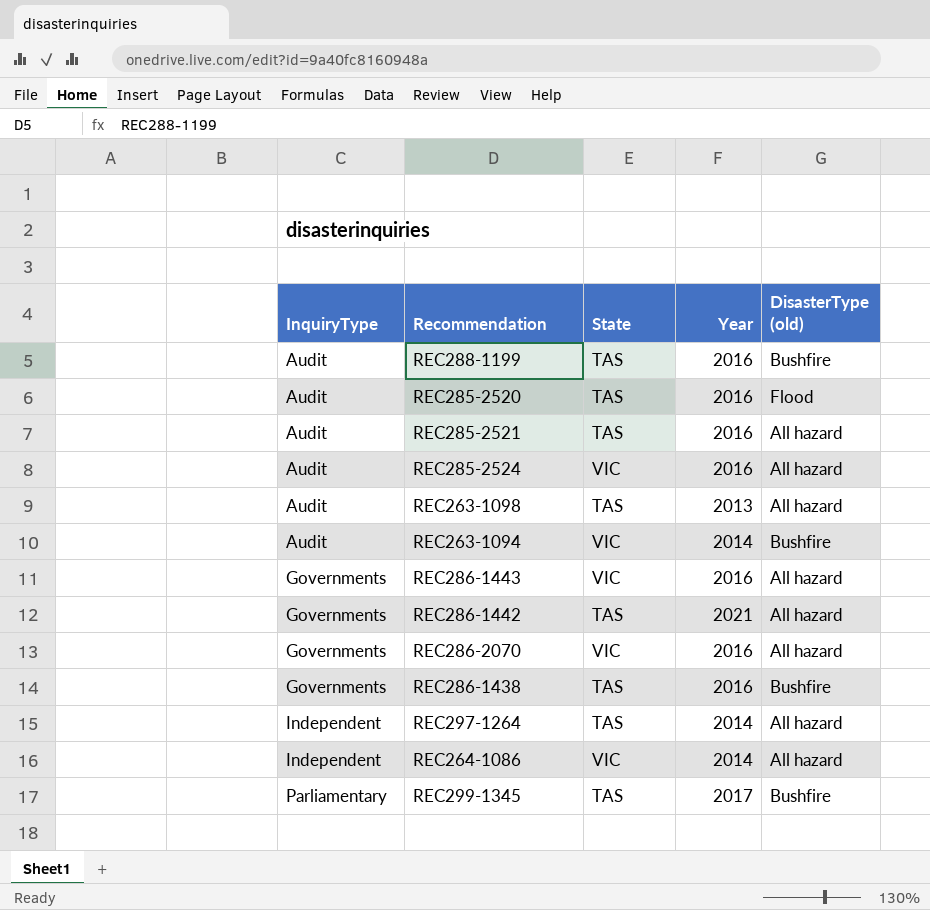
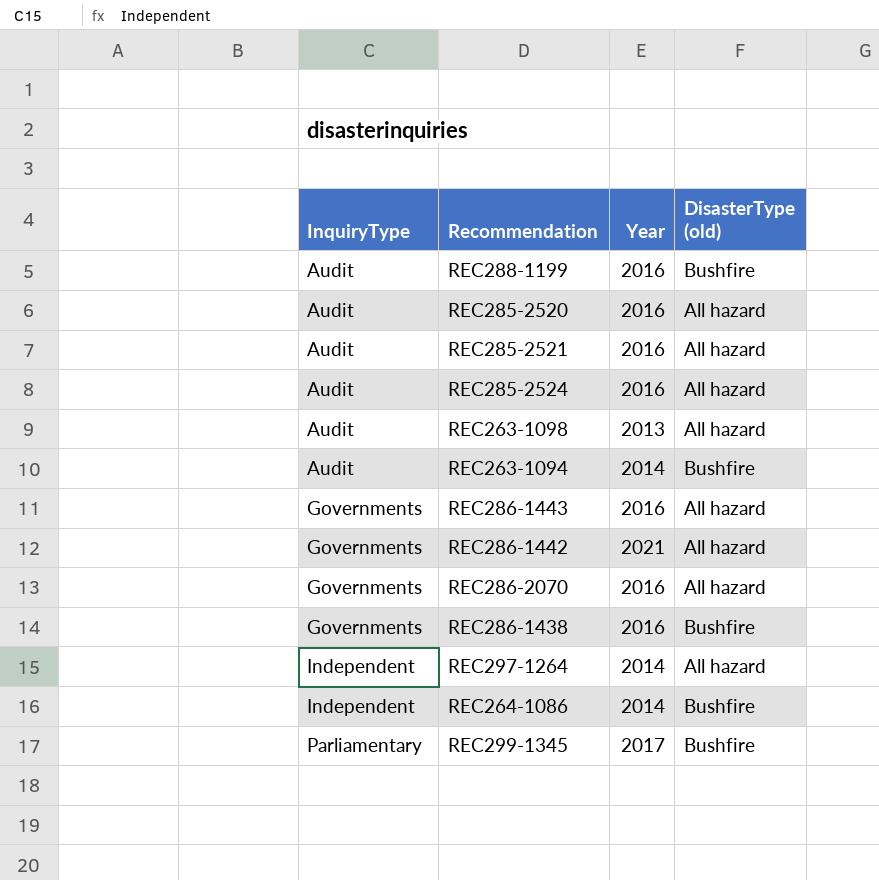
column State | position: 3 -> none
REC285-2520 | DisasterType (old): Flood -> All hazard
REC264-1086 | DisasterType (old): All hazard -> Bushfire

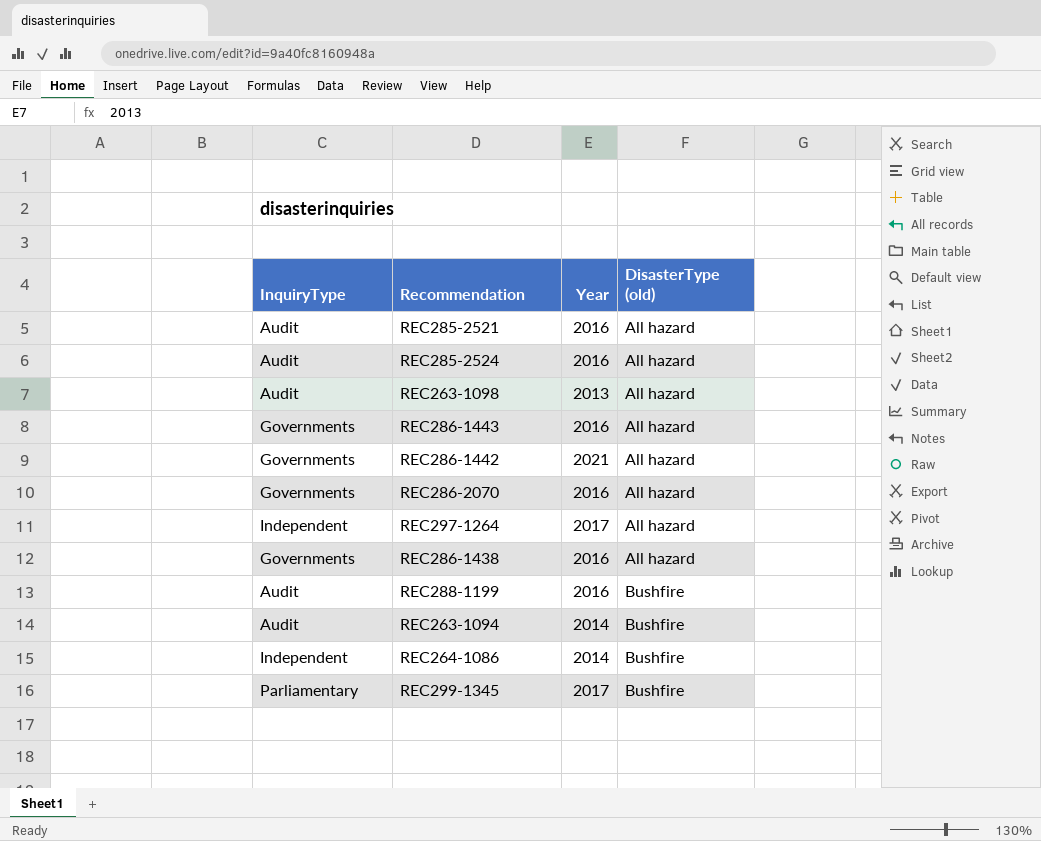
row order: InquiryType ascending -> DisasterType (old) ascending
row REC285-2520: Audit | 2016 | All hazard -> none
REC297-1264 | Year: 2014 -> 2017
REC286-1438 | DisasterType (old): Bushfire -> All hazard

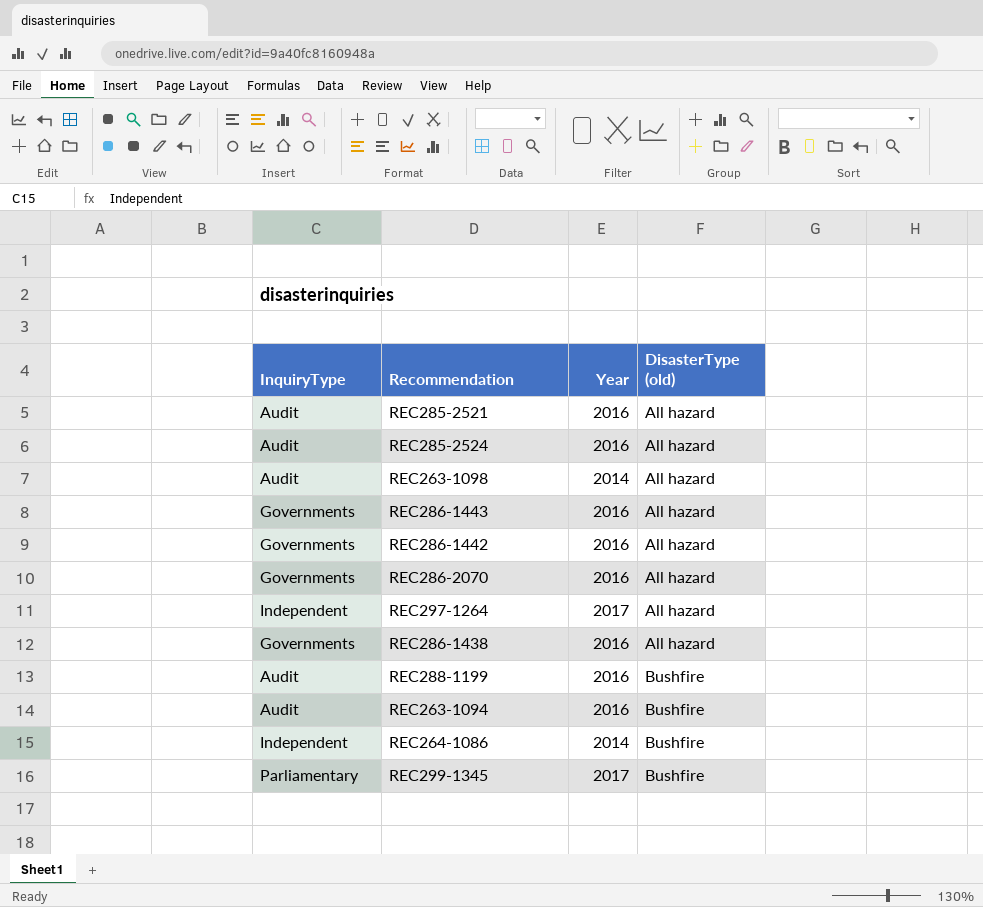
REC263-1098 | Year: 2013 -> 2014
REC286-1442 | Year: 2021 -> 2016
REC263-1094 | Year: 2014 -> 2016

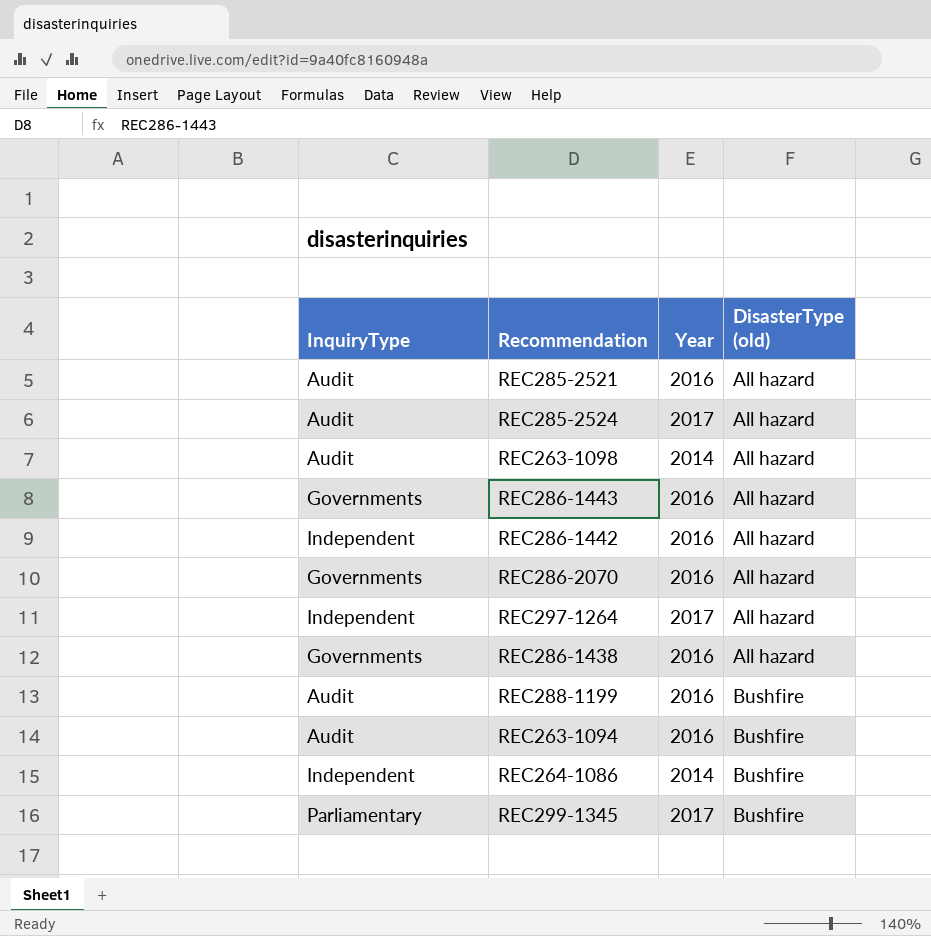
REC285-2524 | Year: 2016 -> 2017
REC286-1442 | InquiryType: Governments -> Independent

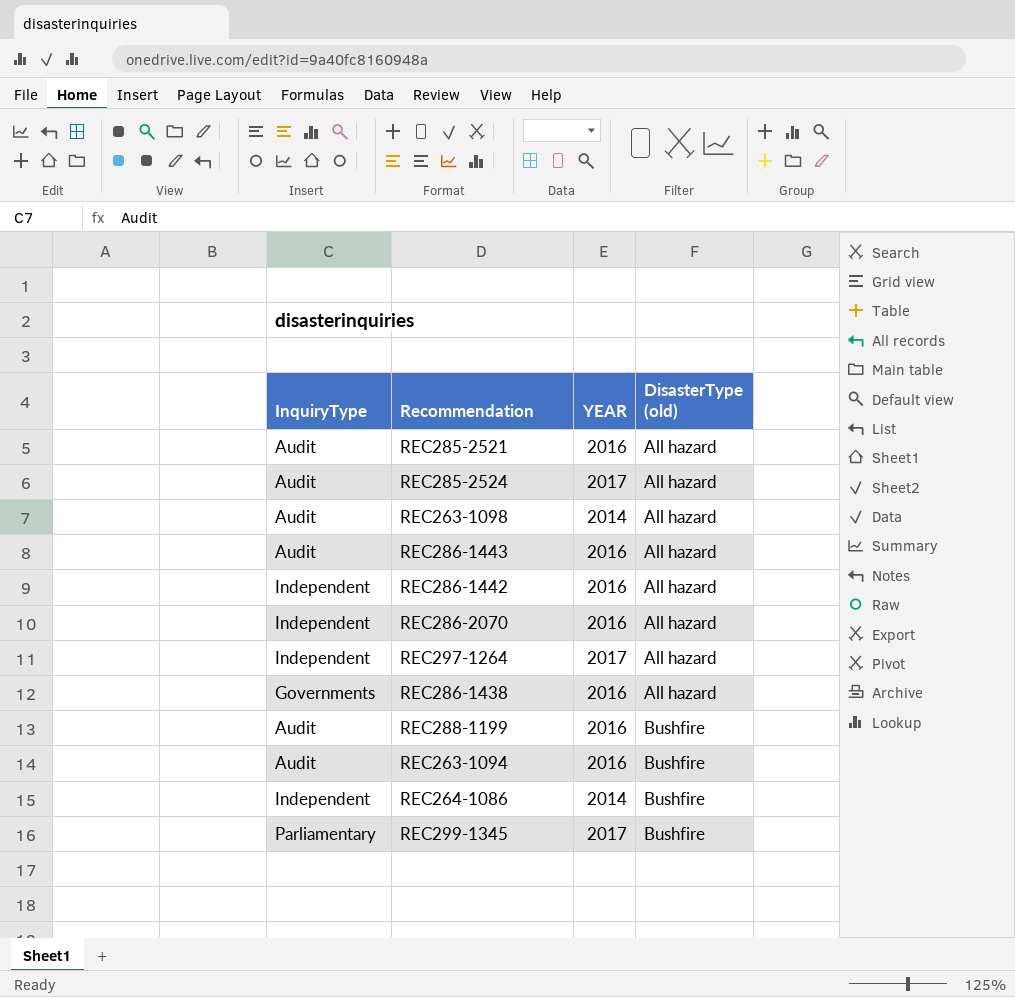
column name: Year -> YEAR
REC286-1443 | InquiryType: Governments -> Audit
REC286-2070 | InquiryType: Governments -> Independent

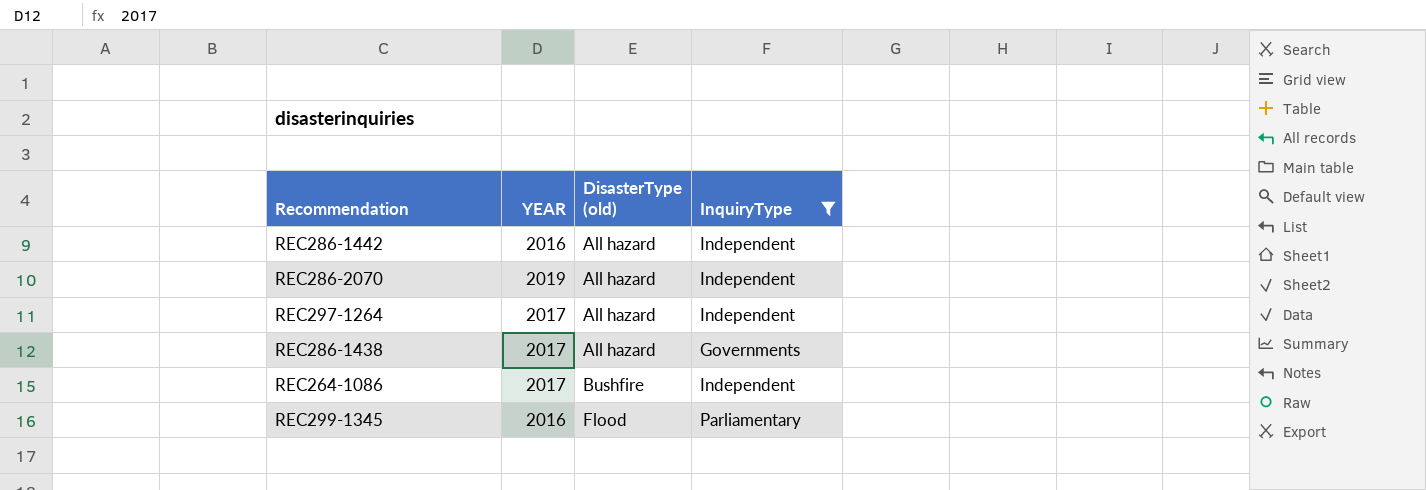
filter: none -> InquiryType != Audit
column InquiryType | position: 1 -> 4
REC286-2070 | YEAR: 2016 -> 2019
REC286-1438 | YEAR: 2016 -> 2017
REC264-1086 | YEAR: 2014 -> 2017
REC299-1345 | YEAR: 2017 -> 2016
REC299-1345 | DisasterType (old): Bushfire -> Flood

